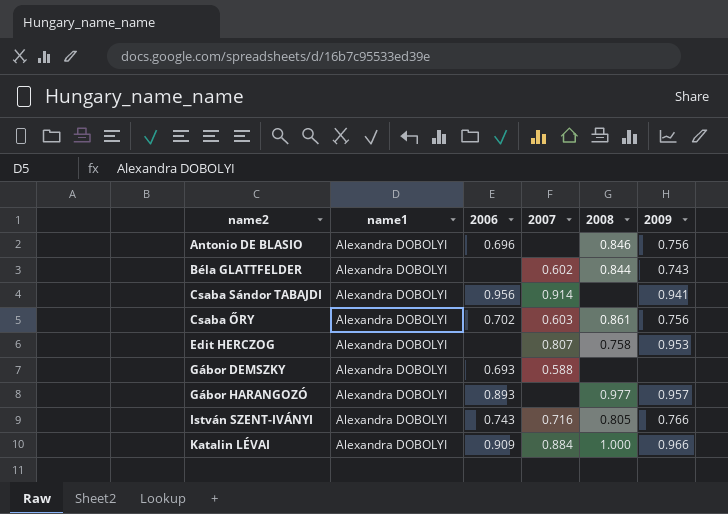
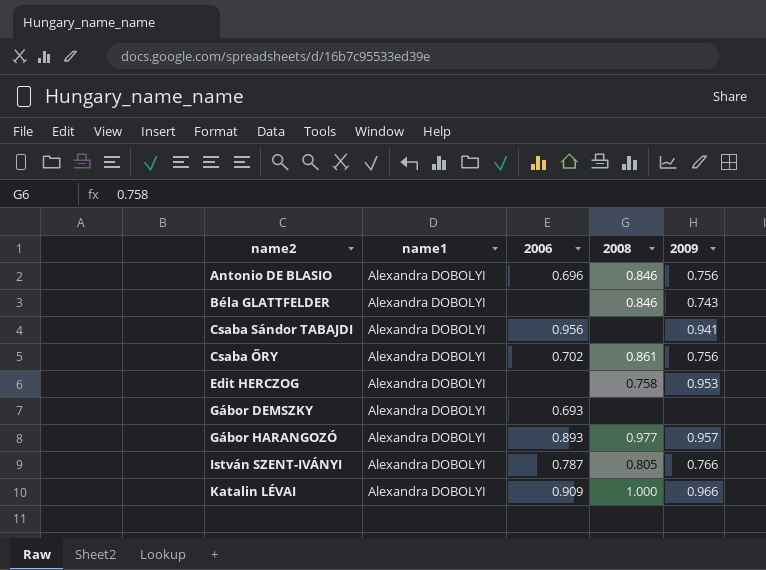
column 2007 | position: 4 -> none
Béla GLATTFELDER | 2008: 0.844 -> 0.846
István SZENT-IVÁNYI | 2006: 0.743 -> 0.787

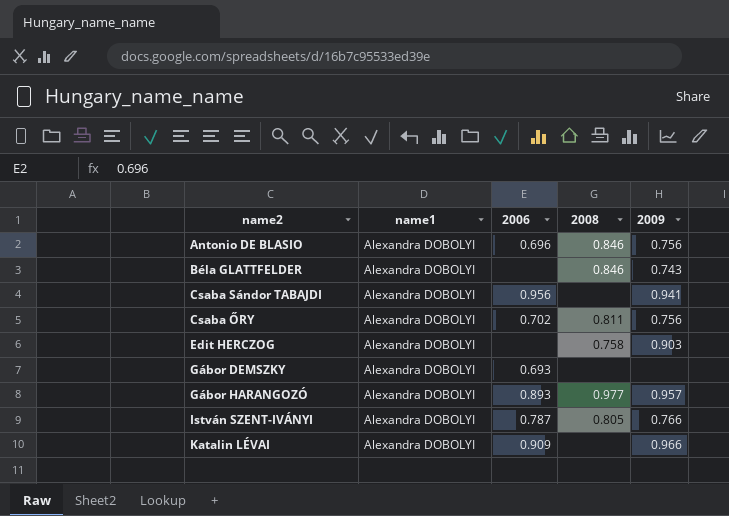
Csaba ŐRY | 2008: 0.861 -> 0.811
Edit HERCZOG | 2009: 0.953 -> 0.903
Katalin LÉVAI | 2008: 1.000 -> none

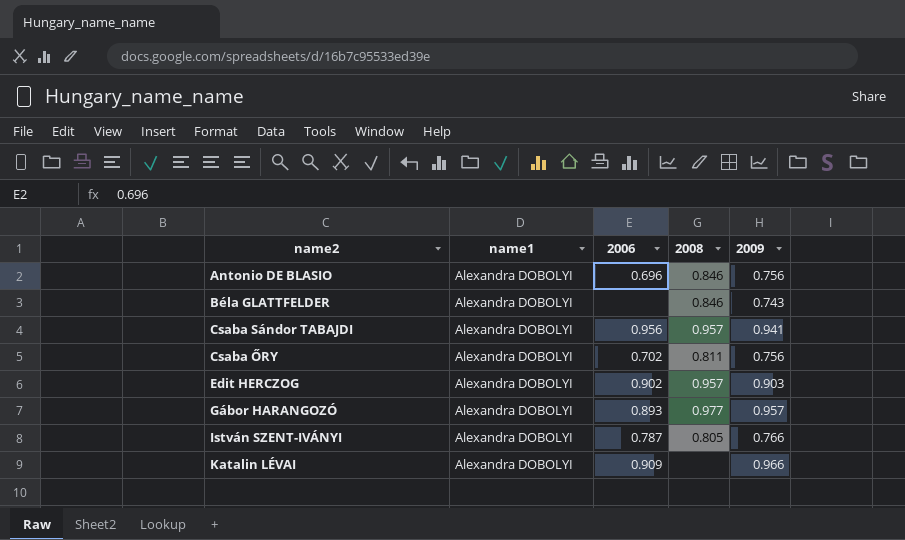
row Gábor DEMSZKY: Alexandra DOBOLYI | 0.693 | none | none -> none
Csaba Sándor TABAJDI | 2008: none -> 0.957
Edit HERCZOG | 2006: none -> 0.902
Edit HERCZOG | 2008: 0.758 -> 0.957

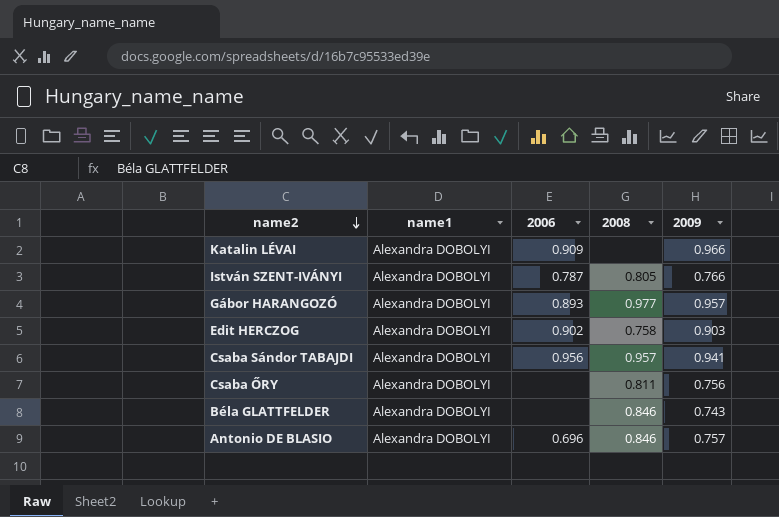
row order: none -> name2 descending
Edit HERCZOG | 2008: 0.957 -> 0.758
Csaba ŐRY | 2006: 0.702 -> none
Antonio DE BLASIO | 2009: 0.756 -> 0.757

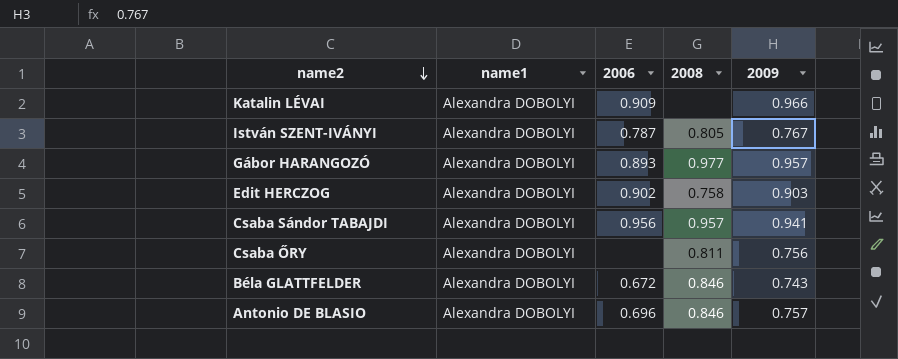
István SZENT-IVÁNYI | 2009: 0.766 -> 0.767
Béla GLATTFELDER | 2006: none -> 0.672

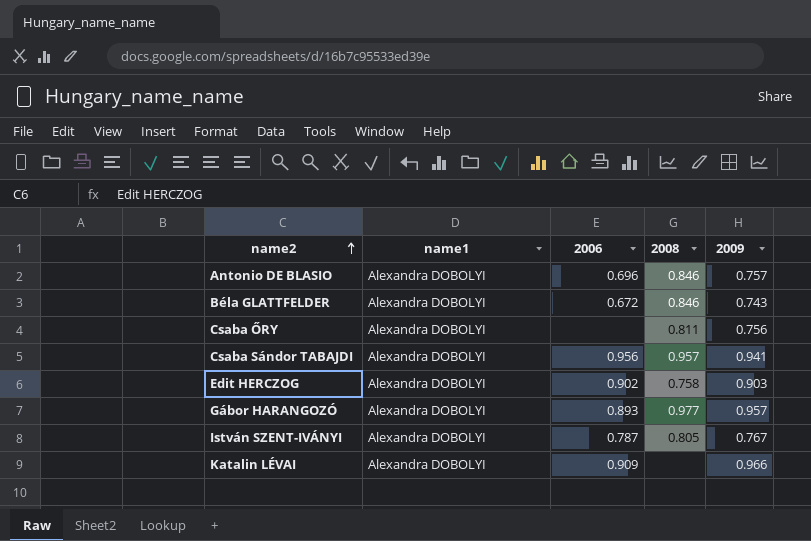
row order: name2 descending -> name2 ascending

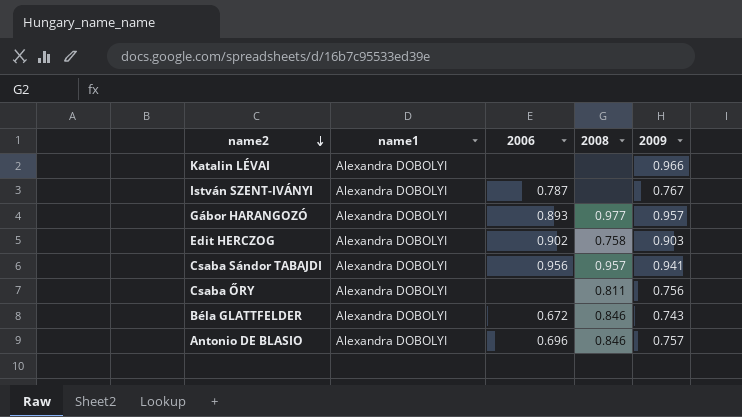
row order: name2 ascending -> name2 descending
Katalin LÉVAI | 2006: 0.909 -> none
István SZENT-IVÁNYI | 2008: 0.805 -> none

